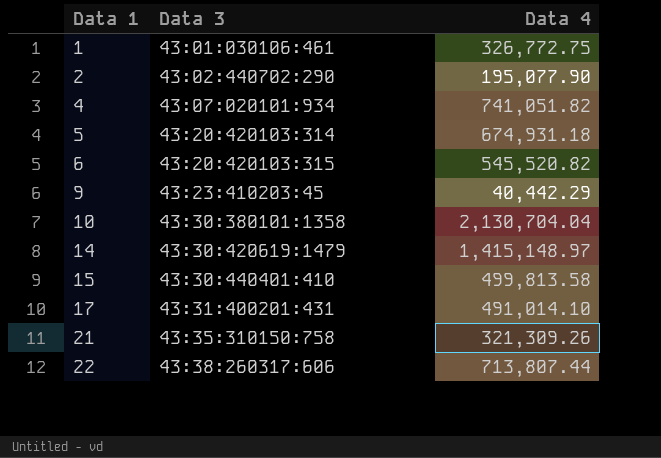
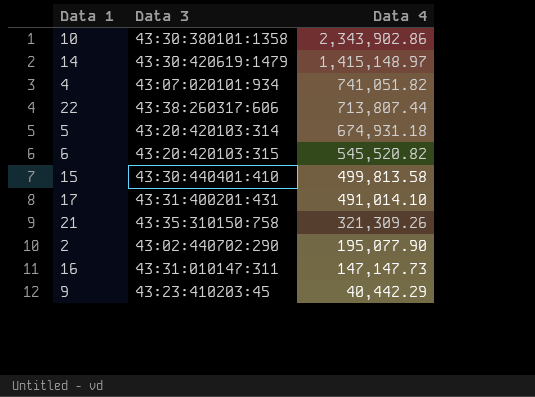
row order: Data 1 ascending -> Data 4 descending
row 1: 43:01:030106:461 | 326,772.75 -> none
10 | Data 4: 2,130,704.04 -> 2,343,902.86
row 16: none -> 43:31:010147:311 | 147,147.73

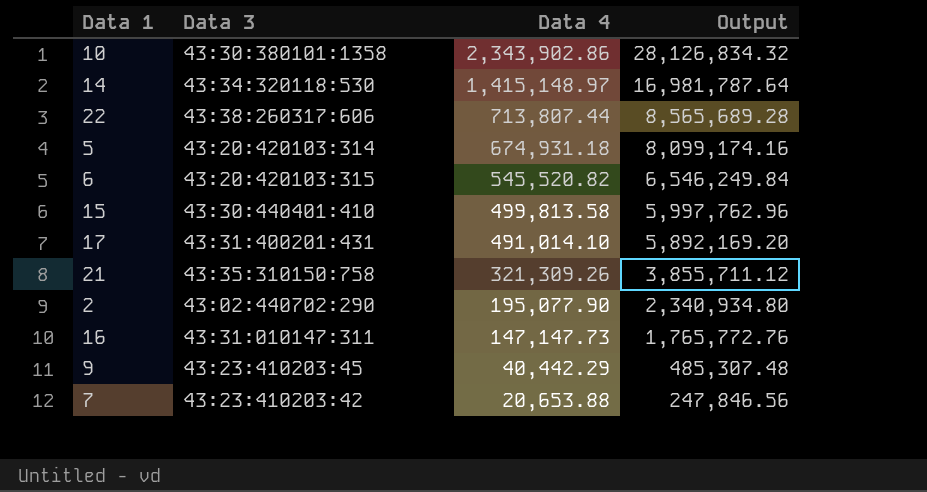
column Output | formula: none -> [Data 4] * 12
row 4: 43:07:020101:934 | 741,051.82 -> none
14 | Data 3: 43:30:420619:1479 -> 43:34:320118:530
row 7: none -> 43:23:410203:42 | 20,653.88 | 247,846.56

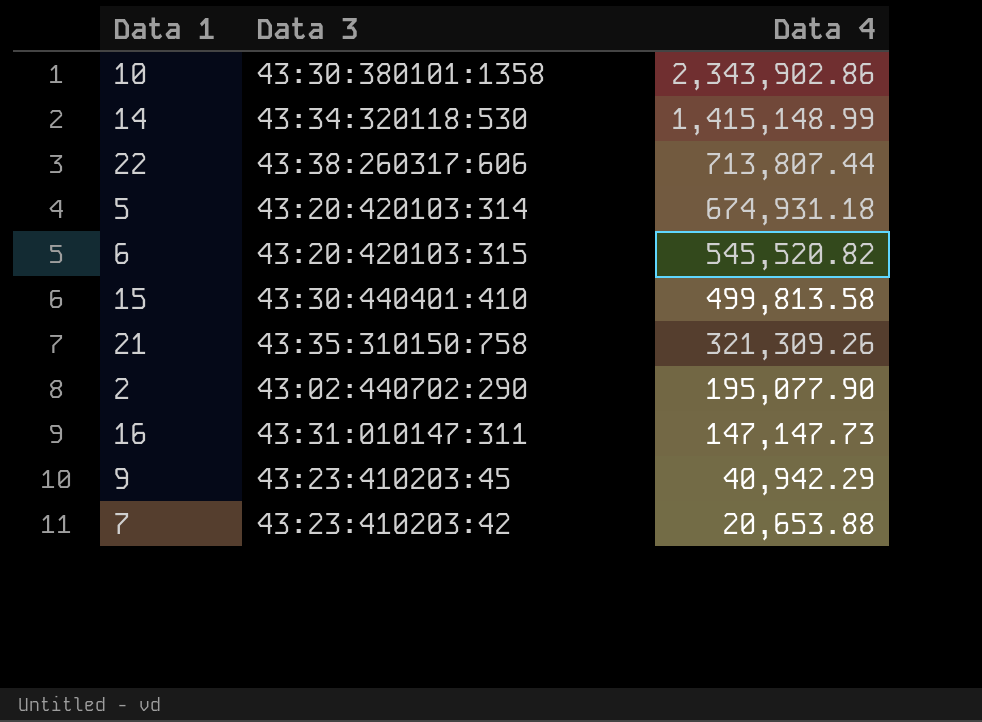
column Output | formula: [Data 4] * 12 -> none
row 17: 43:31:400201:431 | 491,014.10 | 5,892,169.20 -> none
14 | Data 4: 1,415,148.97 -> 1,415,148.99
9 | Data 4: 40,442.29 -> 40,942.29

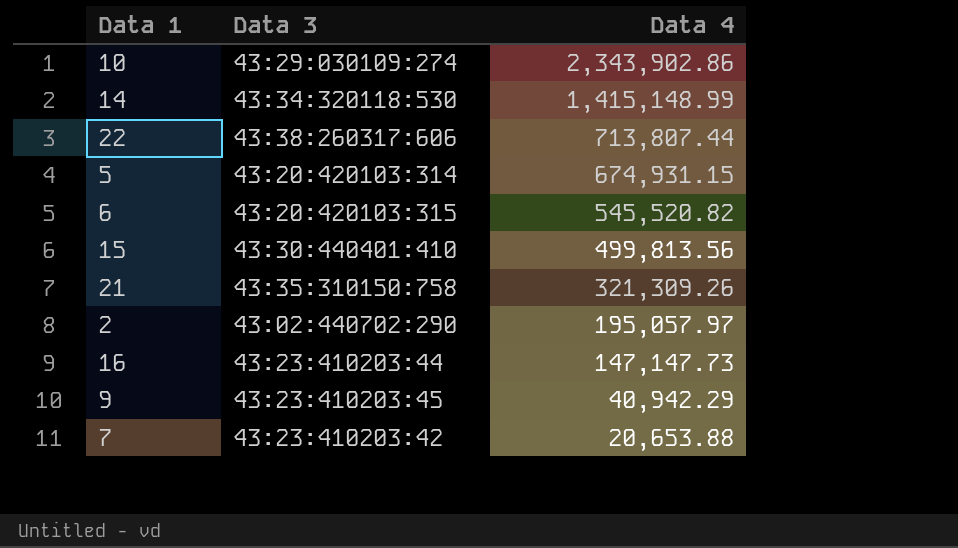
10 | Data 3: 43:30:380101:1358 -> 43:29:030109:274
5 | Data 4: 674,931.18 -> 674,931.15
15 | Data 4: 499,813.58 -> 499,813.56
2 | Data 4: 195,077.90 -> 195,057.97
16 | Data 3: 43:31:010147:311 -> 43:23:410203:44

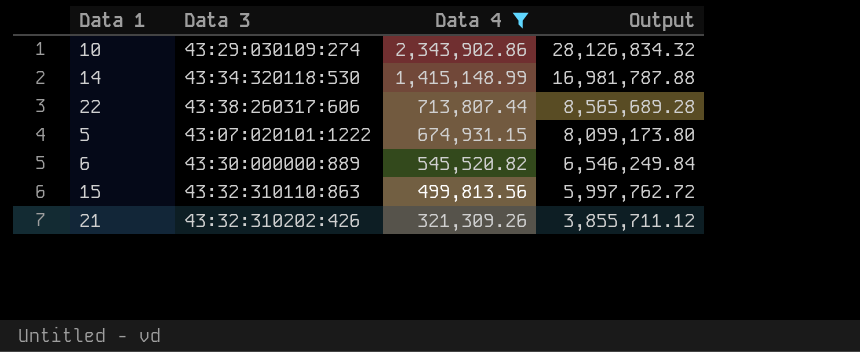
filter: none -> Data 4 >= 321,309.26
column Output | formula: none -> [Data 4] * 12
5 | Data 3: 43:20:420103:314 -> 43:07:020101:1222
6 | Data 3: 43:20:420103:315 -> 43:30:000000:889
15 | Data 3: 43:30:440401:410 -> 43:32:310110:863
21 | Data 3: 43:35:310150:758 -> 43:32:310202:426

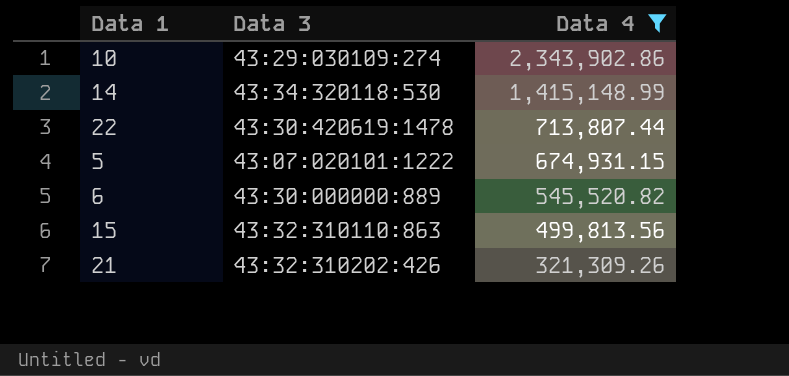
column Output | formula: [Data 4] * 12 -> none
22 | Data 3: 43:38:260317:606 -> 43:30:420619:1478

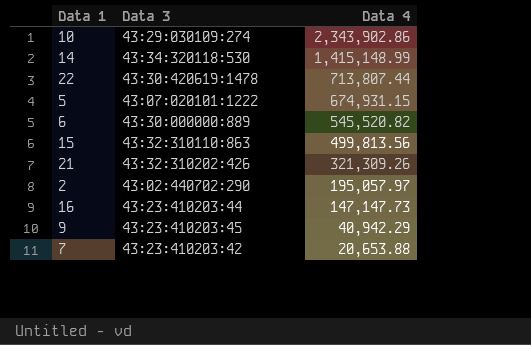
filter: Data 4 >= 321,309.26 -> none

